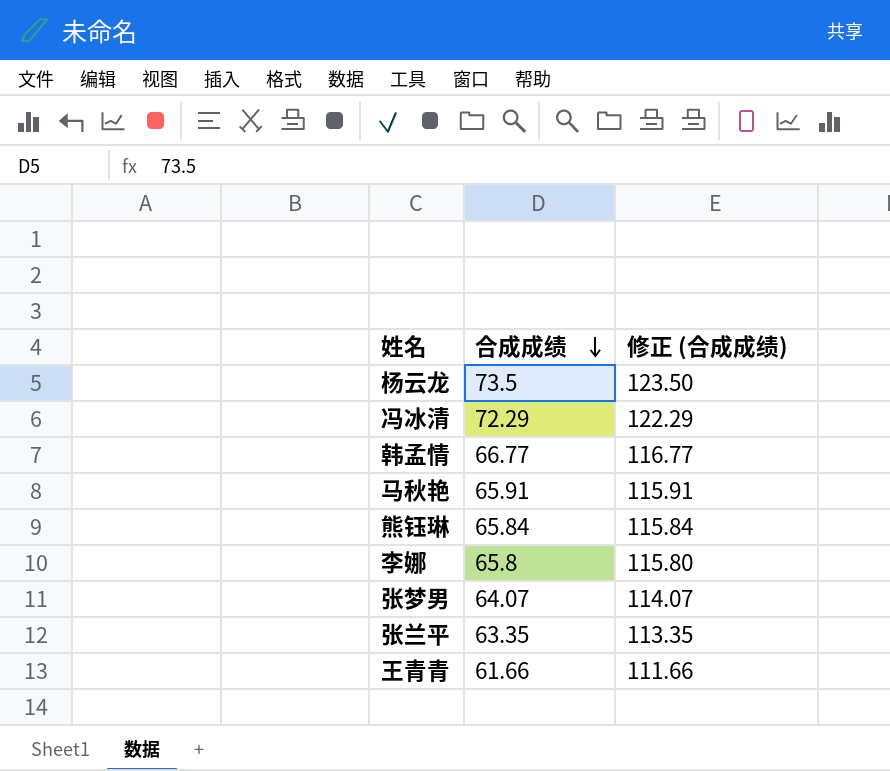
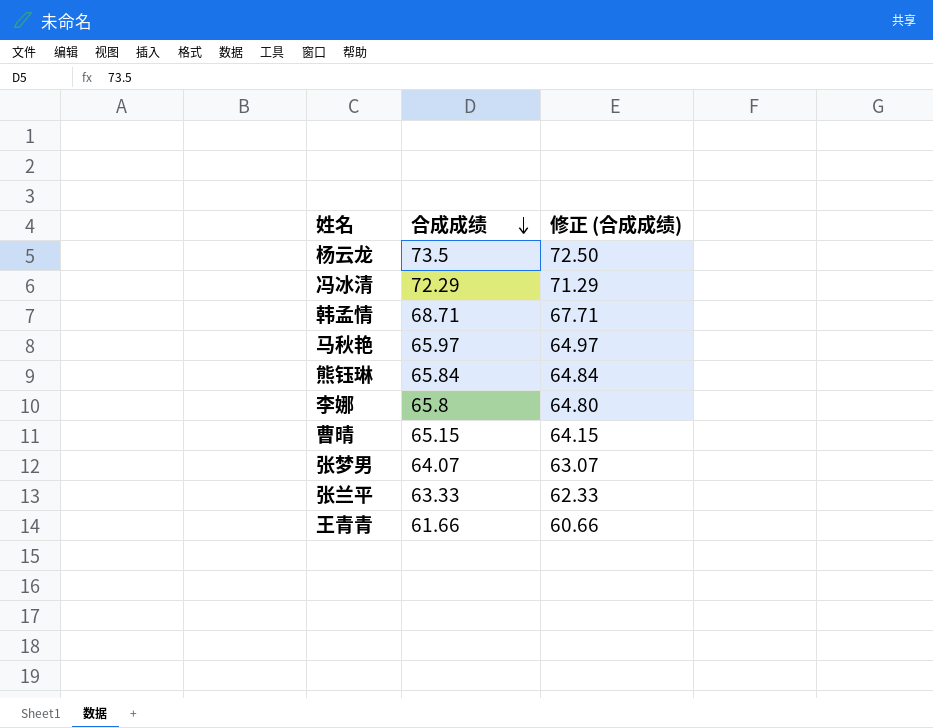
column 修正 (合成成绩) | formula: [合成成绩] + 50 -> [合成成绩] - 1
韩孟情 | 合成成绩: 66.77 -> 68.71
马秋艳 | 合成成绩: 65.91 -> 65.97
row 曹晴: none -> 65.15 | 64.15
张兰平 | 合成成绩: 63.35 -> 63.33

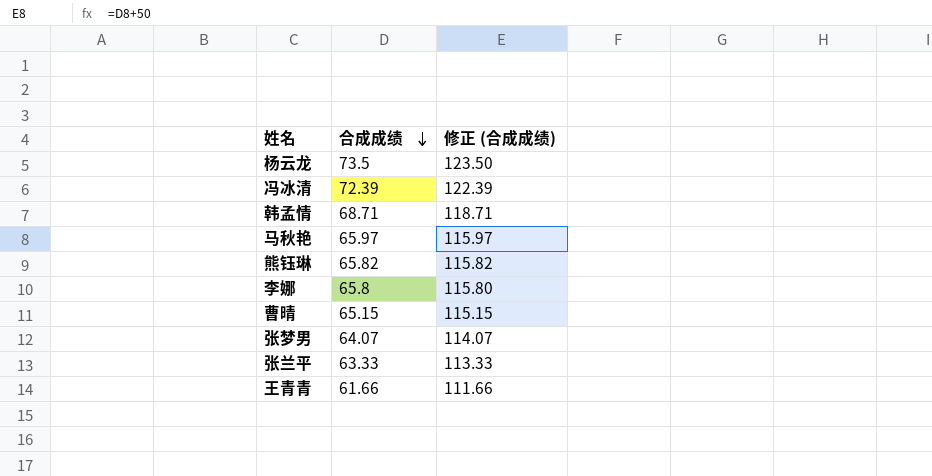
column 修正 (合成成绩) | formula: [合成成绩] - 1 -> [合成成绩] + 50
冯冰清 | 合成成绩: 72.29 -> 72.39
熊钰琳 | 合成成绩: 65.84 -> 65.82

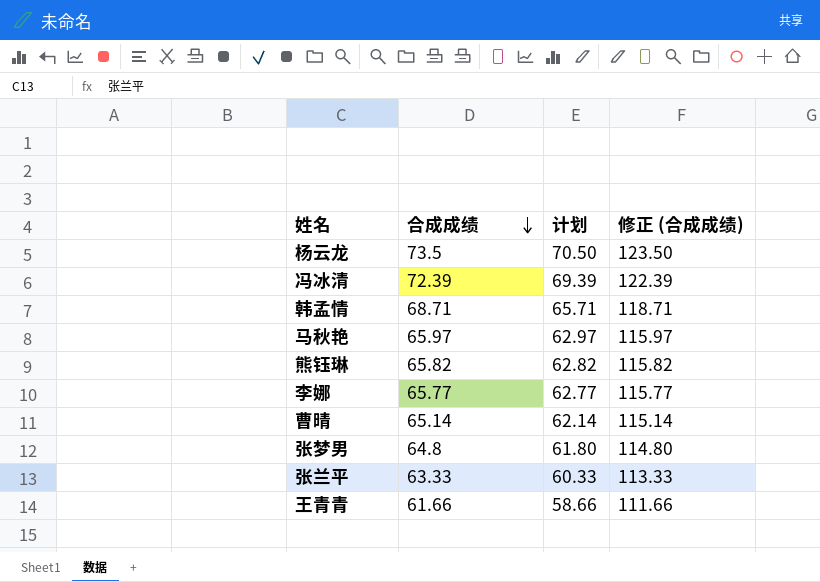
column 计划 | formula: none -> [合成成绩] - 3
李娜 | 合成成绩: 65.8 -> 65.77
李娜 | 修正 (合成成绩): 115.80 -> 115.77
曹晴 | 合成成绩: 65.15 -> 65.14
曹晴 | 修正 (合成成绩): 115.15 -> 115.14
张梦男 | 合成成绩: 64.07 -> 64.8
张梦男 | 修正 (合成成绩): 114.07 -> 114.80

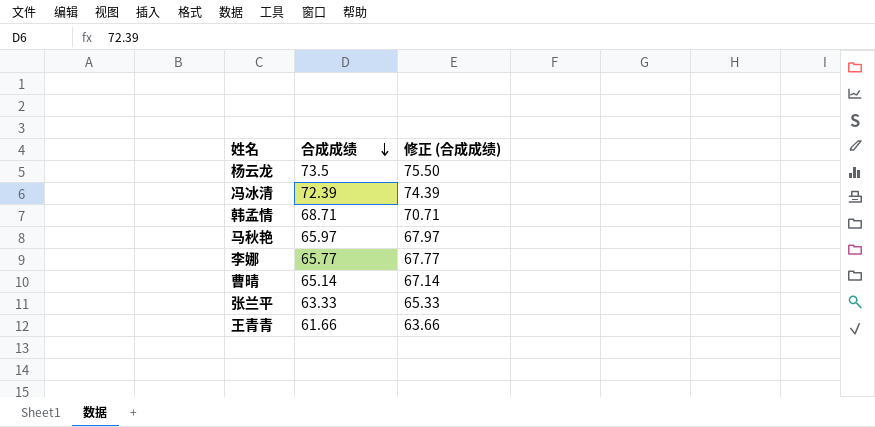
column 计划 | formula: [合成成绩] - 3 -> none
column 修正 (合成成绩) | formula: [合成成绩] + 50 -> [合成成绩] + 2
row 熊钰琳: 65.82 | 62.82 | 115.82 -> none
row 张梦男: 64.8 | 61.80 | 114.80 -> none

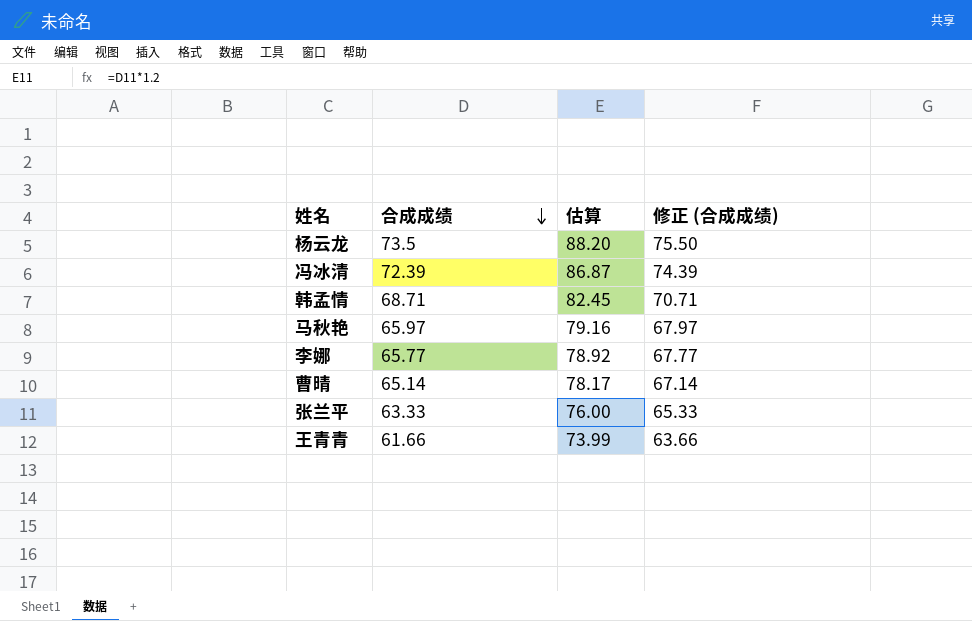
column 估算 | formula: none -> [合成成绩] * 1.2

